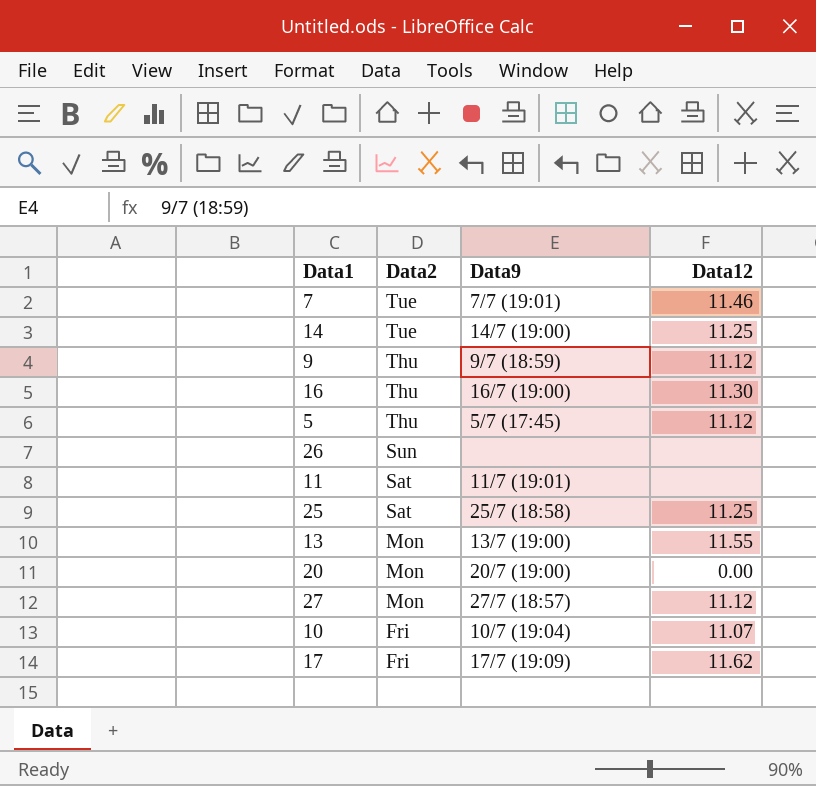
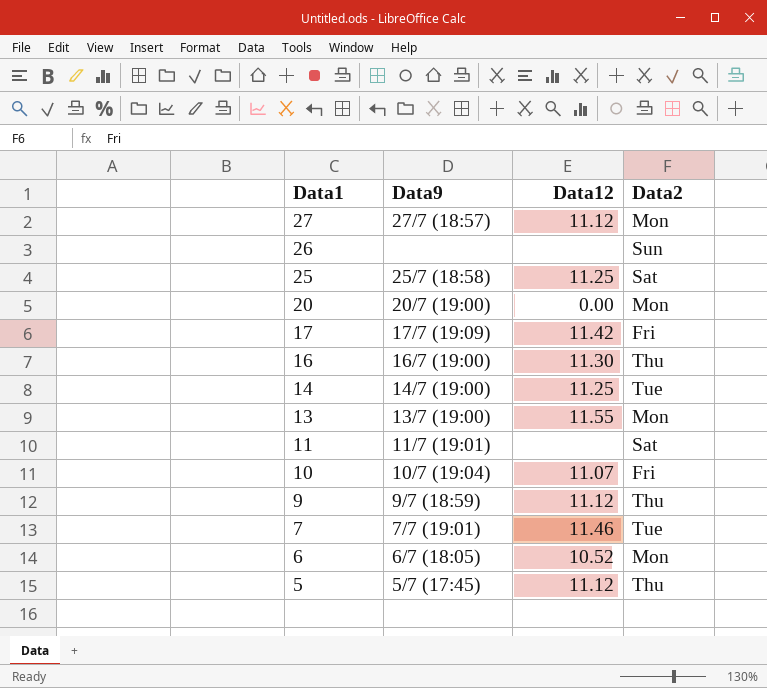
row order: Data2 descending -> Data1 descending
column Data2 | position: 2 -> 4
17 | Data12: 11.62 -> 11.42
row 6: none -> 6/7 (18:05) | 10.52 | Mon

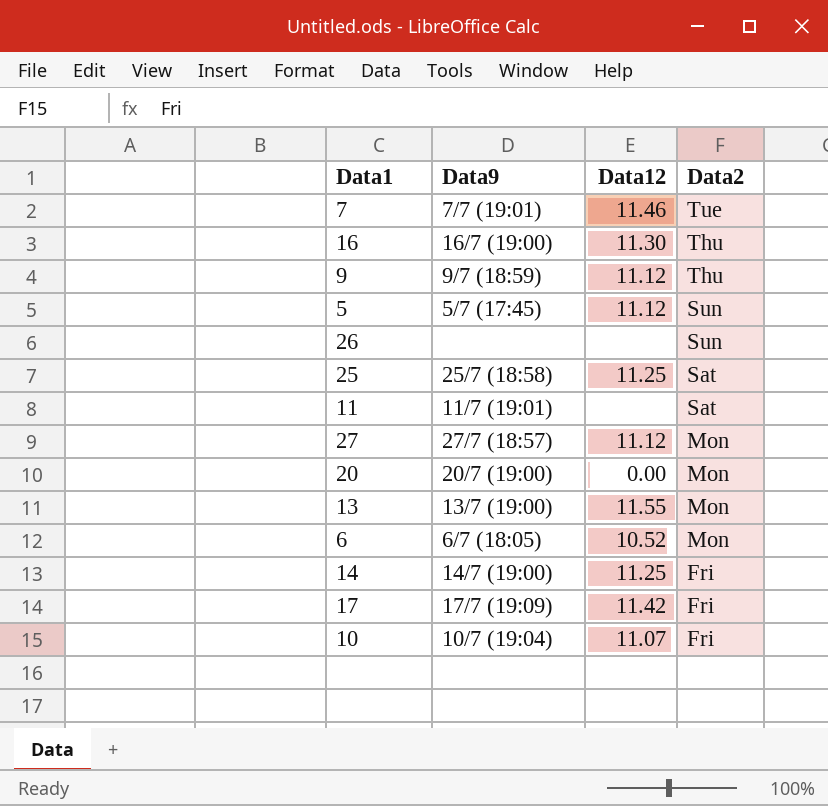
row order: Data1 descending -> Data2 descending
5 | Data2: Thu -> Sun
14 | Data2: Tue -> Fri

